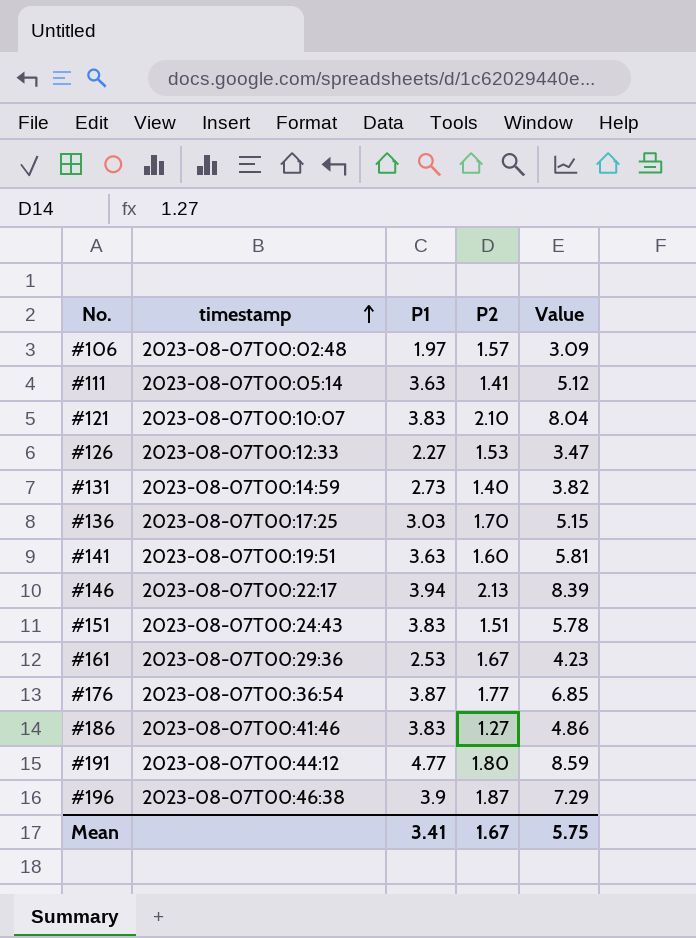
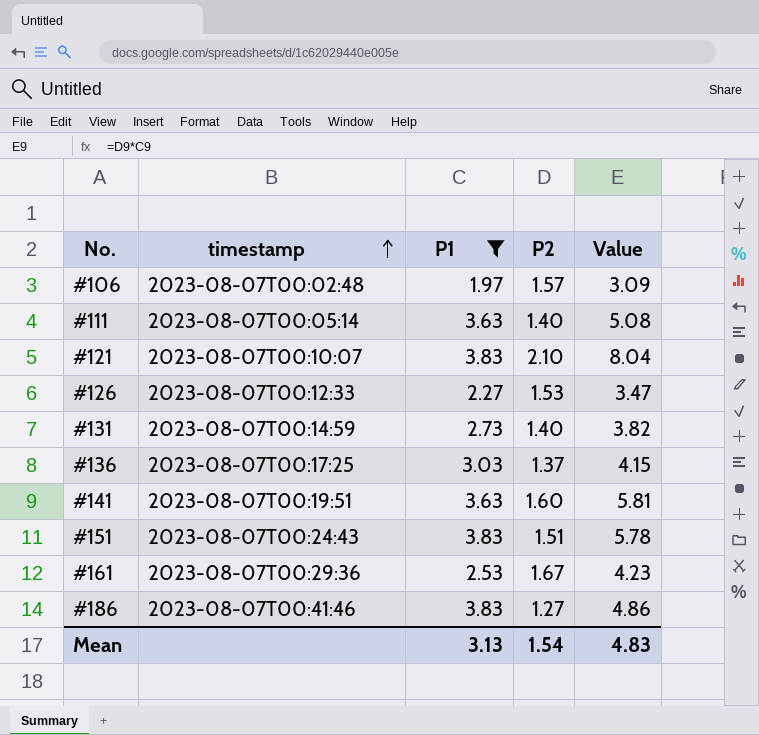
filter: none -> P1 <= 3.83
#111 | P2: 1.41 -> 1.40
#111 | Value: 5.12 -> 5.08
#136 | P2: 1.70 -> 1.37
#136 | Value: 5.15 -> 4.15
Mean | P1: 3.41 -> 3.13
Mean | P2: 1.67 -> 1.54
Mean | Value: 5.75 -> 4.83

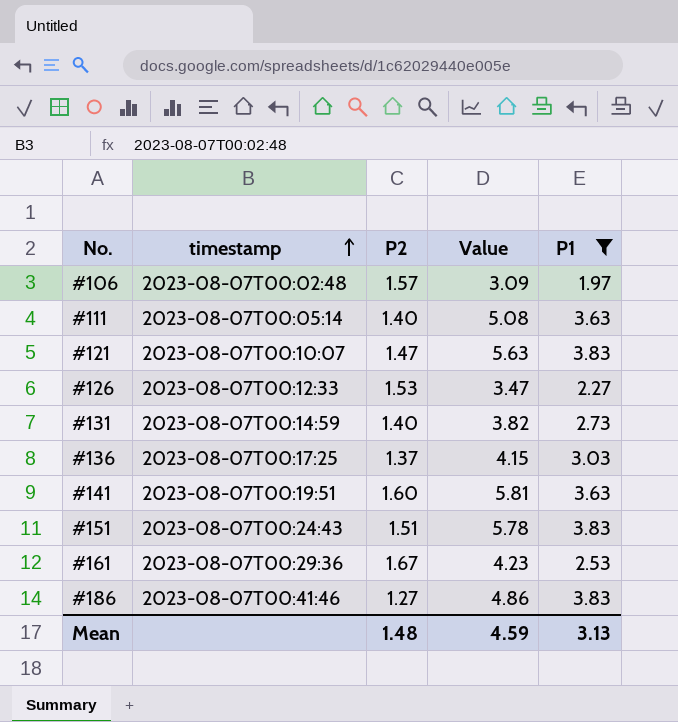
column P1 | position: 3 -> 5
#121 | P2: 2.10 -> 1.47
#121 | Value: 8.04 -> 5.63
Mean | P2: 1.54 -> 1.48
Mean | Value: 4.83 -> 4.59

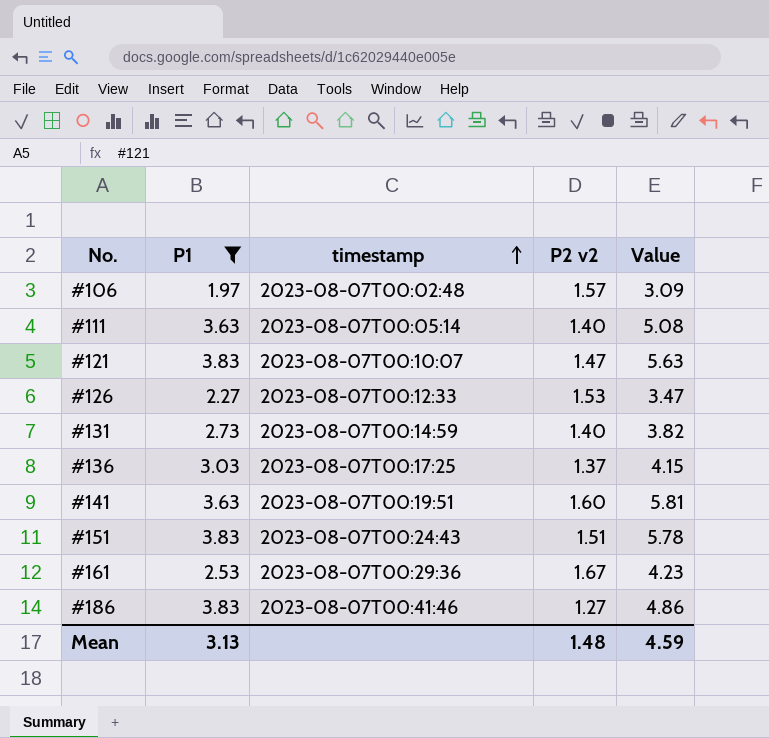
column P1 | position: 5 -> 2
column name: P2 -> P2 v2

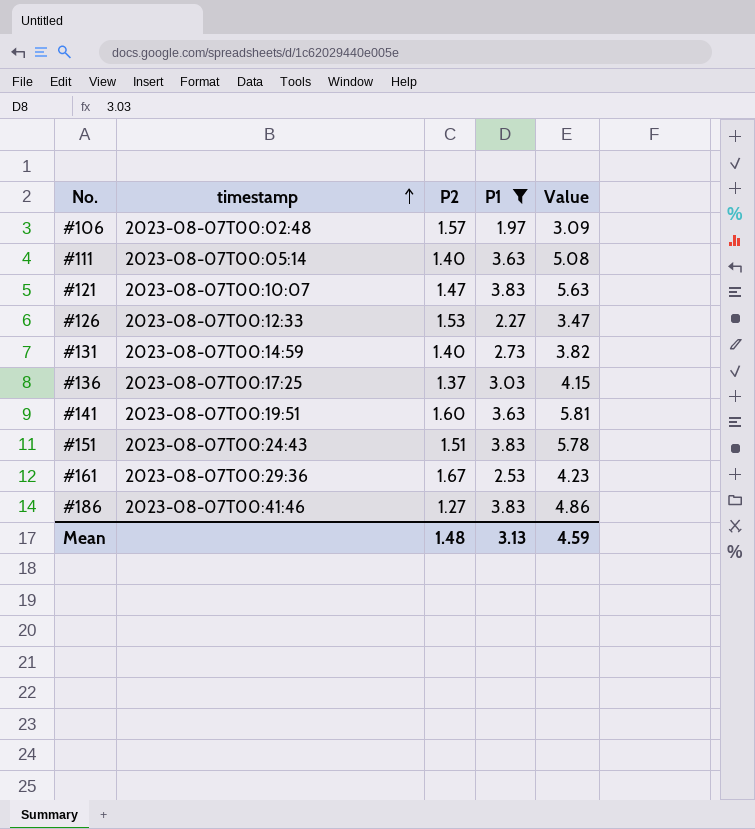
column name: P2 v2 -> P2
column P1 | position: 2 -> 4

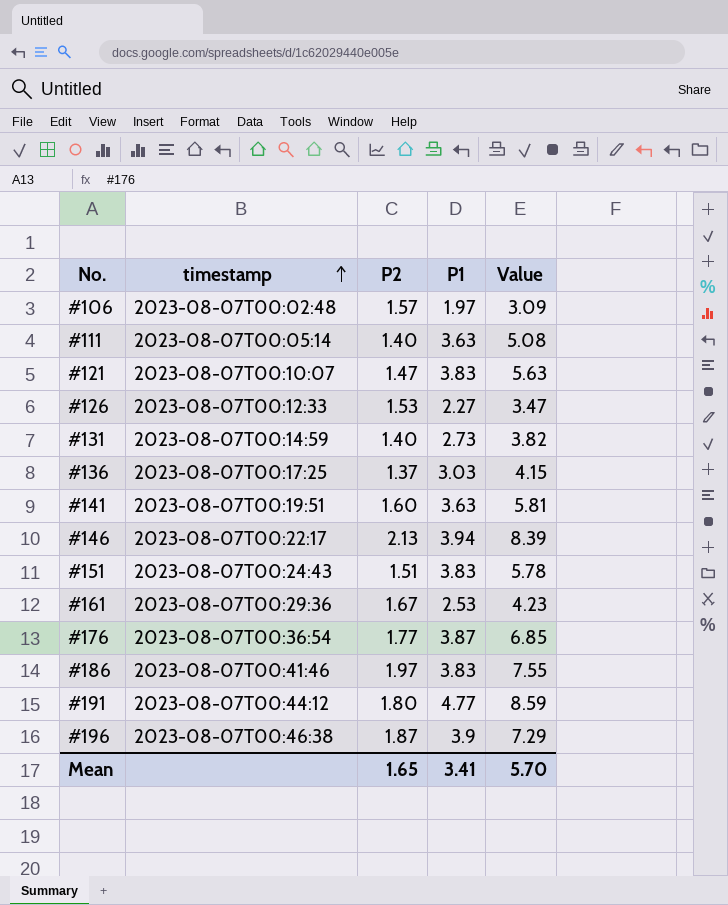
filter: P1 <= 3.83 -> none
#186 | P2: 1.27 -> 1.97
#186 | Value: 4.86 -> 7.55
Mean | P2: 1.48 -> 1.65
Mean | P1: 3.13 -> 3.41
Mean | Value: 4.59 -> 5.70

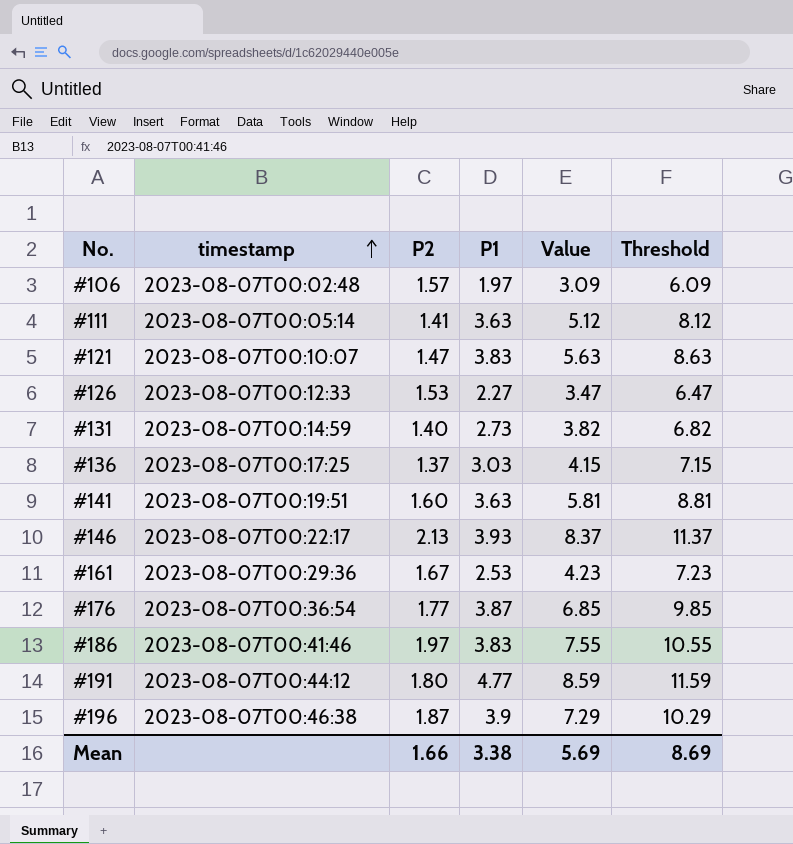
column Threshold | formula: none -> [Value] + 3
row #151: 2023-08-07T00:24:43 | 1.51 | 3.83 | 5.78 -> none
#111 | P2: 1.40 -> 1.41
#111 | Value: 5.08 -> 5.12
#146 | P1: 3.94 -> 3.93
#146 | Value: 8.39 -> 8.37
Mean | P2: 1.65 -> 1.66
Mean | P1: 3.41 -> 3.38
Mean | Value: 5.70 -> 5.69

